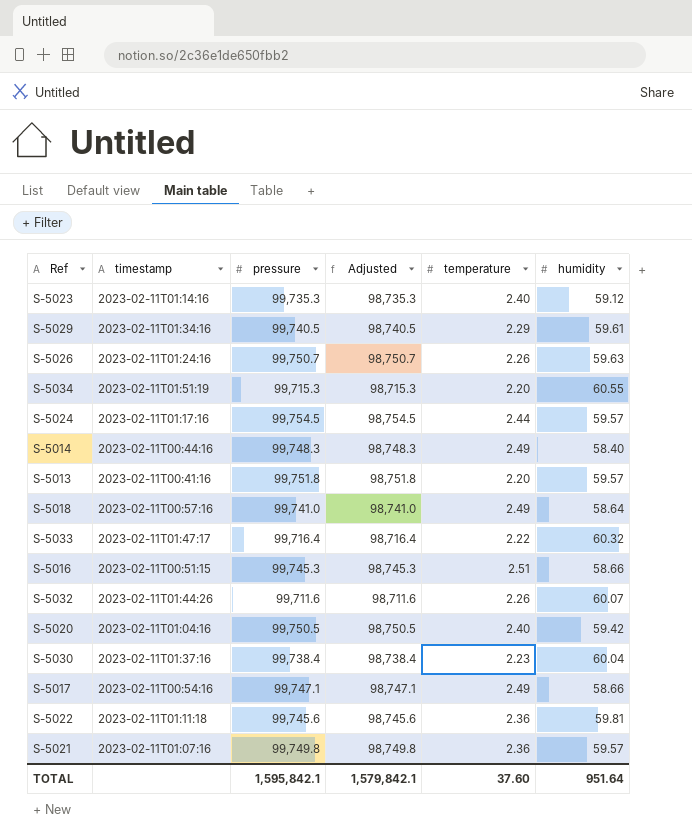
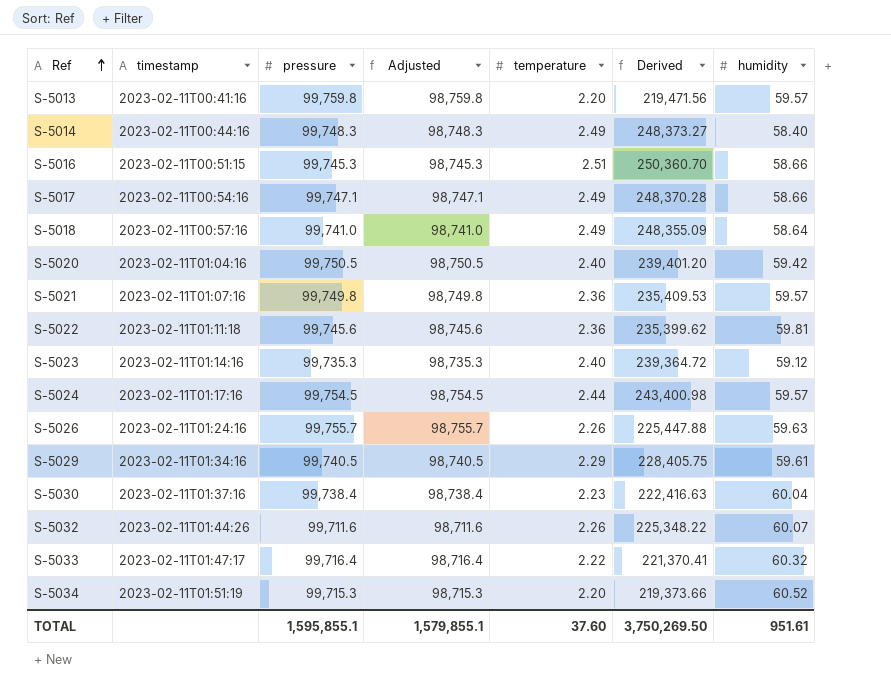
row order: none -> Ref ascending
column Derived | formula: none -> [pressure] * [temperature]
S-5013 | pressure: 99,751.8 -> 99,759.8
S-5013 | Adjusted: 98,751.8 -> 98,759.8
S-5026 | pressure: 99,750.7 -> 99,755.7
S-5026 | Adjusted: 98,750.7 -> 98,755.7
S-5034 | humidity: 60.55 -> 60.52
TOTAL | pressure: 1,595,842.1 -> 1,595,855.1
TOTAL | Adjusted: 1,579,842.1 -> 1,579,855.1
TOTAL | humidity: 951.64 -> 951.61

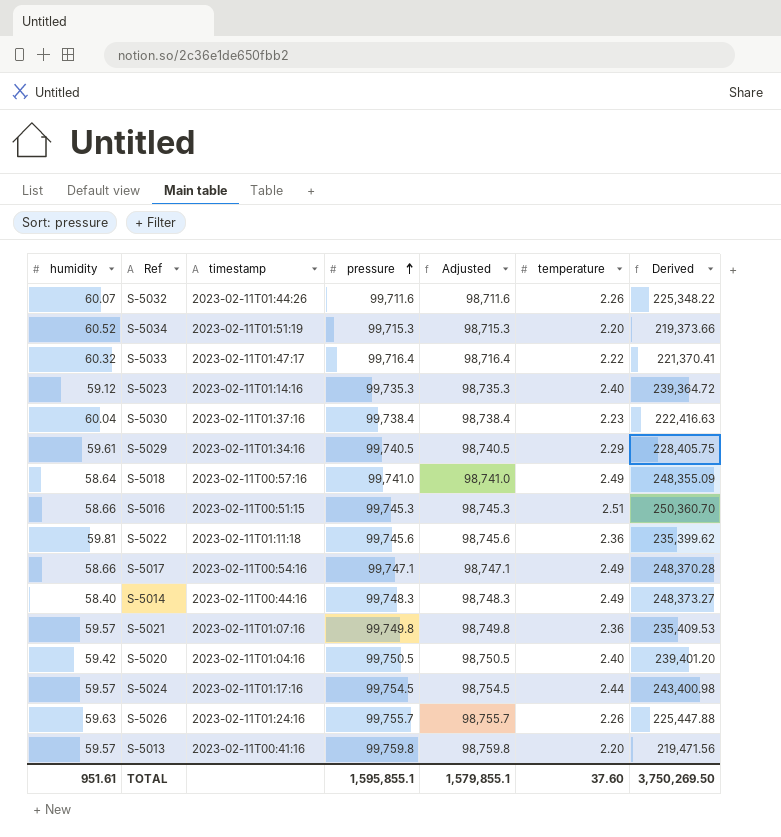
row order: Ref ascending -> pressure ascending
column humidity | position: 7 -> 1

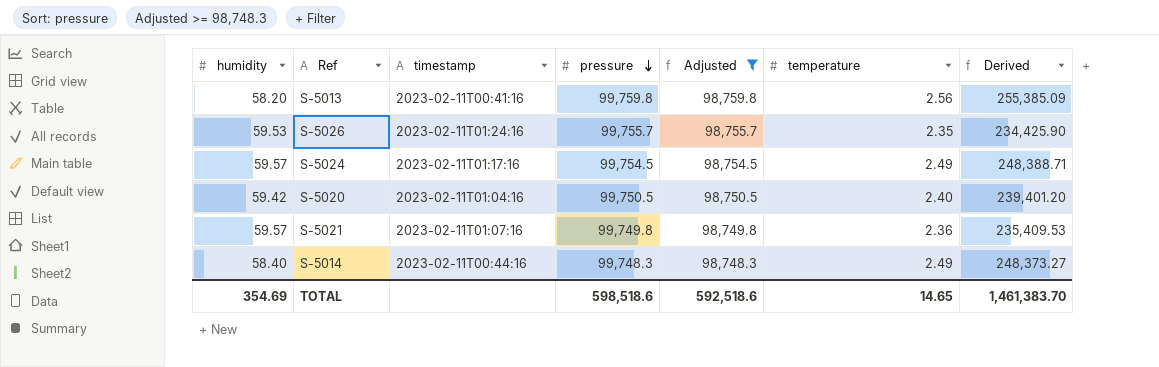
filter: none -> Adjusted >= 98,748.3
row order: pressure ascending -> pressure descending
S-5013 | humidity: 59.57 -> 58.20
S-5013 | temperature: 2.20 -> 2.56
S-5013 | Derived: 219,471.56 -> 255,385.09
S-5026 | humidity: 59.63 -> 59.53
S-5026 | temperature: 2.26 -> 2.35
S-5026 | Derived: 225,447.88 -> 234,425.90
S-5024 | temperature: 2.44 -> 2.49
S-5024 | Derived: 243,400.98 -> 248,388.71
TOTAL | humidity: 951.61 -> 354.69
TOTAL | pressure: 1,595,855.1 -> 598,518.6
TOTAL | Adjusted: 1,579,855.1 -> 592,518.6
TOTAL | temperature: 37.60 -> 14.65
TOTAL | Derived: 3,750,269.50 -> 1,461,383.70

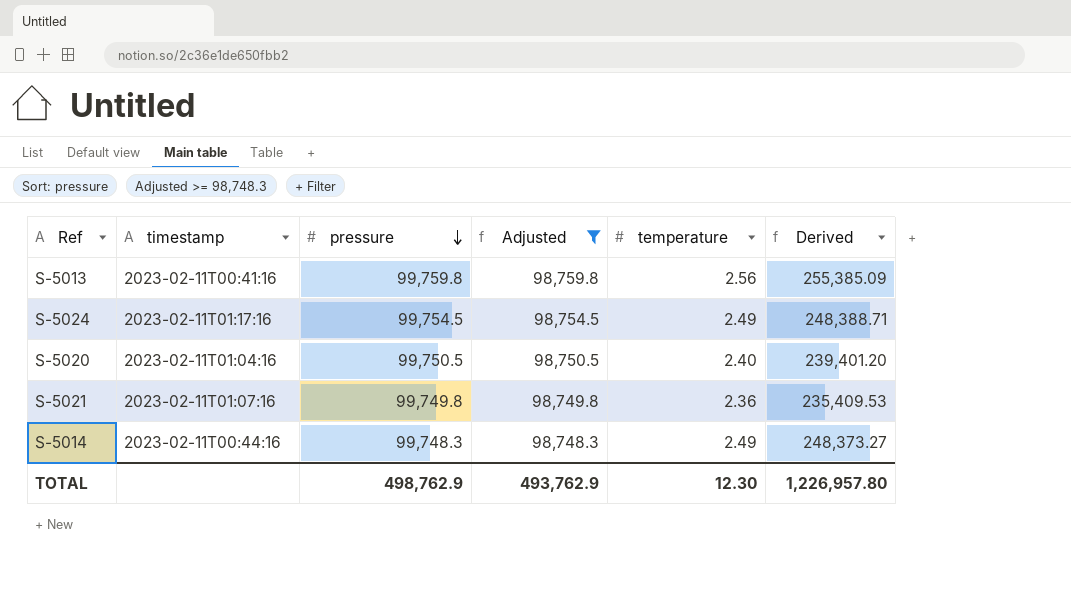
column humidity | position: 1 -> none
row S-5026: 59.53 | 2023-02-11T01:24:16 | 99,755.7 | 98,755.7 | 2.35 | 234,425.90 -> none
TOTAL | pressure: 598,518.6 -> 498,762.9
TOTAL | Adjusted: 592,518.6 -> 493,762.9
TOTAL | temperature: 14.65 -> 12.30
TOTAL | Derived: 1,461,383.70 -> 1,226,957.80

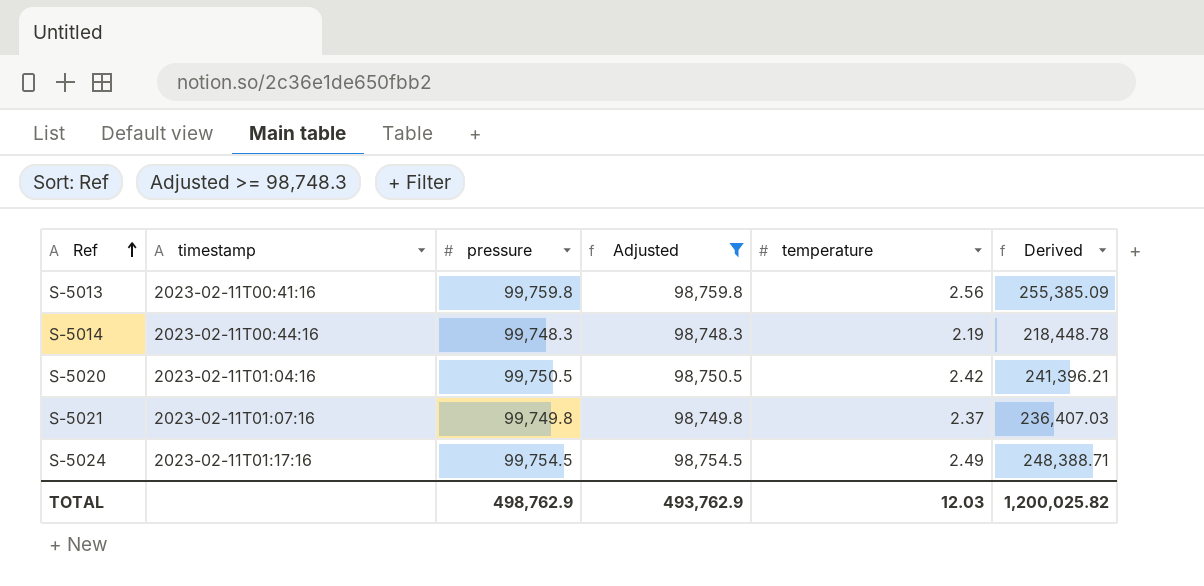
row order: pressure descending -> Ref ascending
S-5014 | temperature: 2.49 -> 2.19
S-5014 | Derived: 248,373.27 -> 218,448.78
S-5020 | temperature: 2.40 -> 2.42
S-5020 | Derived: 239,401.20 -> 241,396.21
S-5021 | temperature: 2.36 -> 2.37
S-5021 | Derived: 235,409.53 -> 236,407.03
TOTAL | temperature: 12.30 -> 12.03
TOTAL | Derived: 1,226,957.80 -> 1,200,025.82

